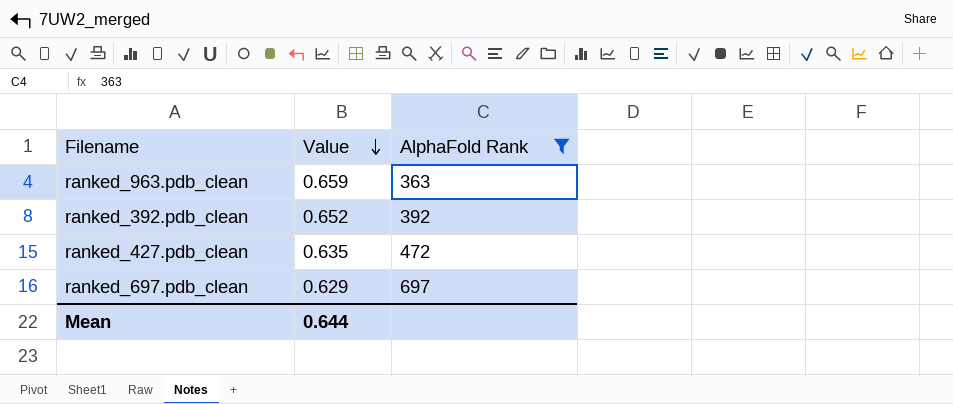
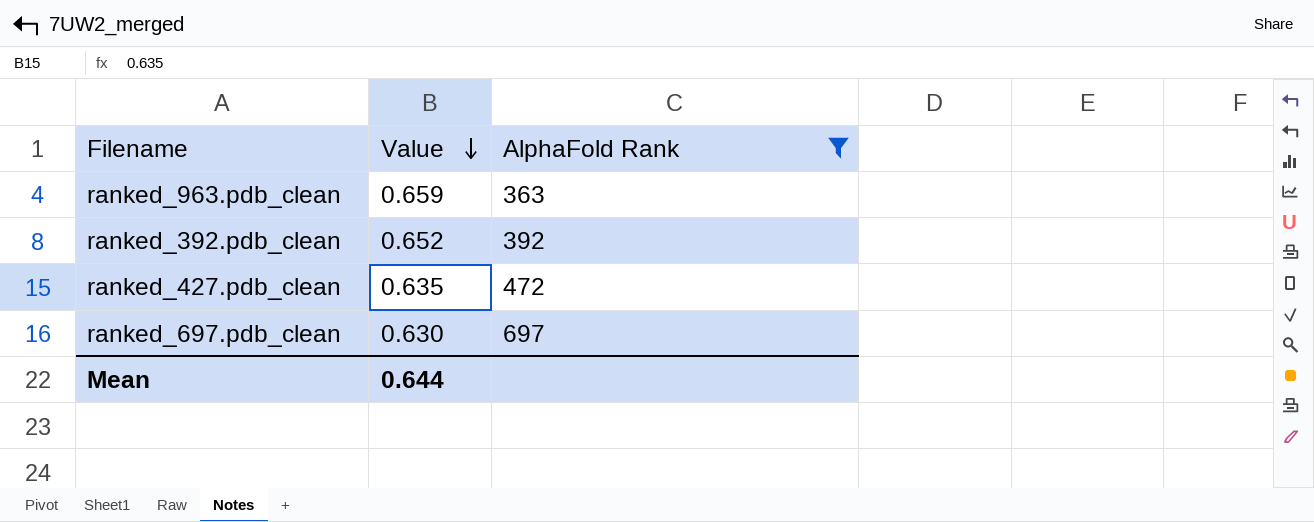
ranked_697.pdb_clean | Value: 0.629 -> 0.630

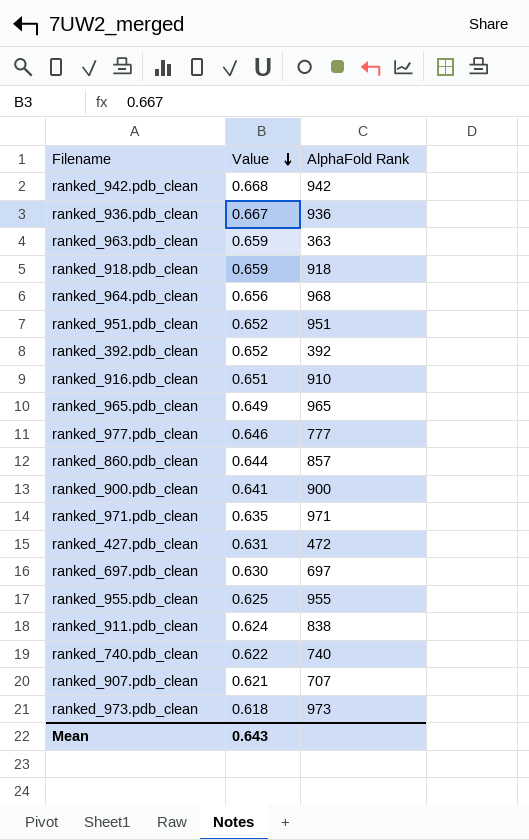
filter: AlphaFold Rank <= 697 -> none
ranked_427.pdb_clean | Value: 0.635 -> 0.631
Mean | Value: 0.644 -> 0.643

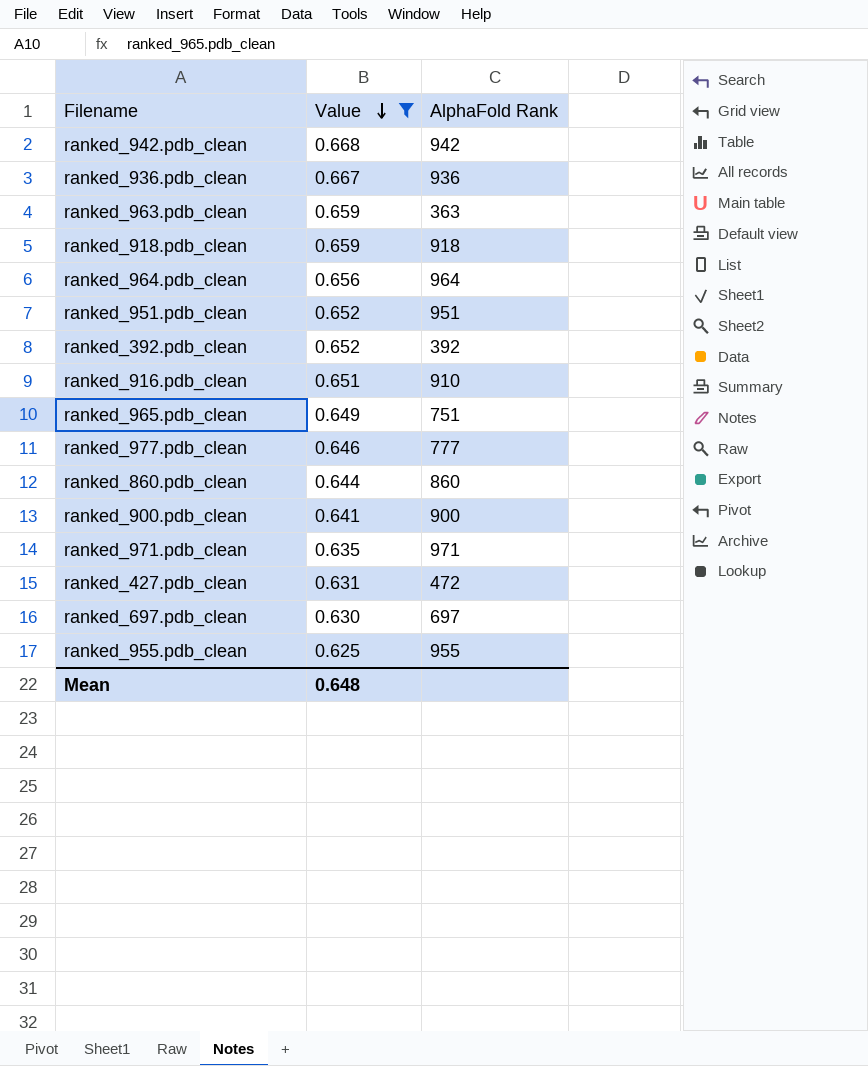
filter: none -> Value >= 0.625
ranked_964.pdb_clean | AlphaFold Rank: 968 -> 964
ranked_965.pdb_clean | AlphaFold Rank: 965 -> 751
ranked_860.pdb_clean | AlphaFold Rank: 857 -> 860
Mean | Value: 0.643 -> 0.648

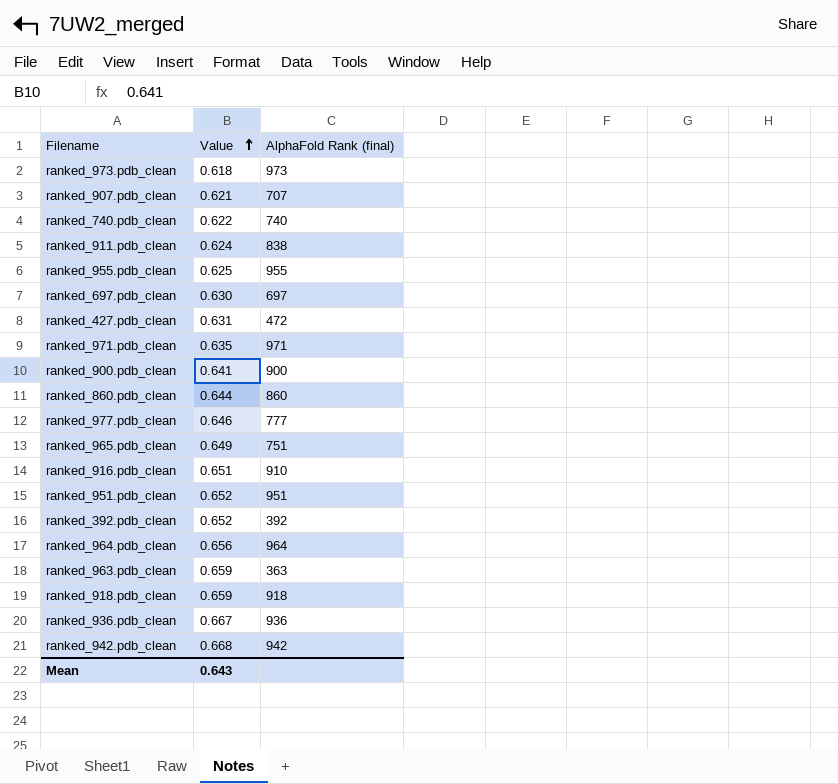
filter: Value >= 0.625 -> none
row order: Value descending -> Value ascending
column name: AlphaFold Rank -> AlphaFold Rank (final)
Mean | Value: 0.648 -> 0.643

